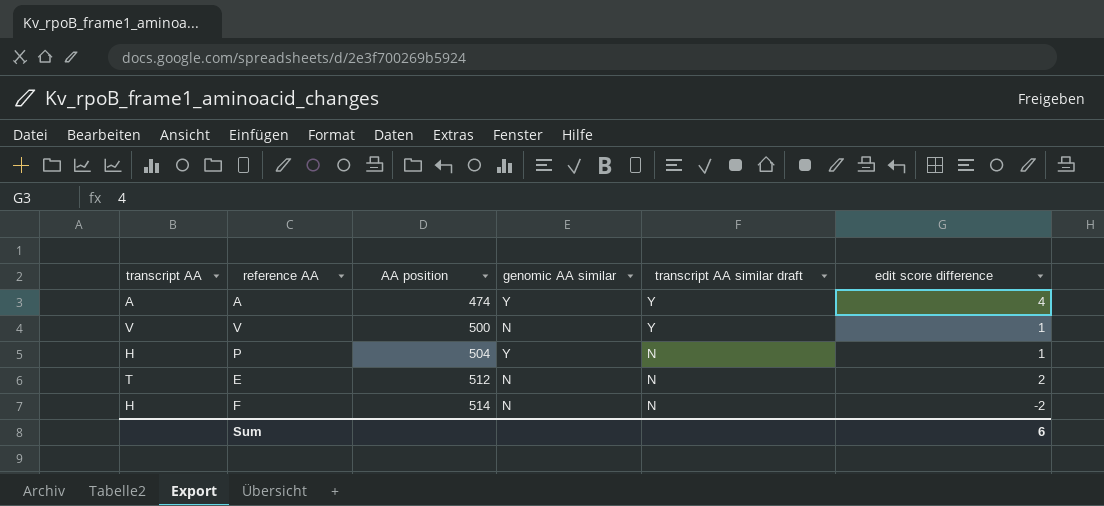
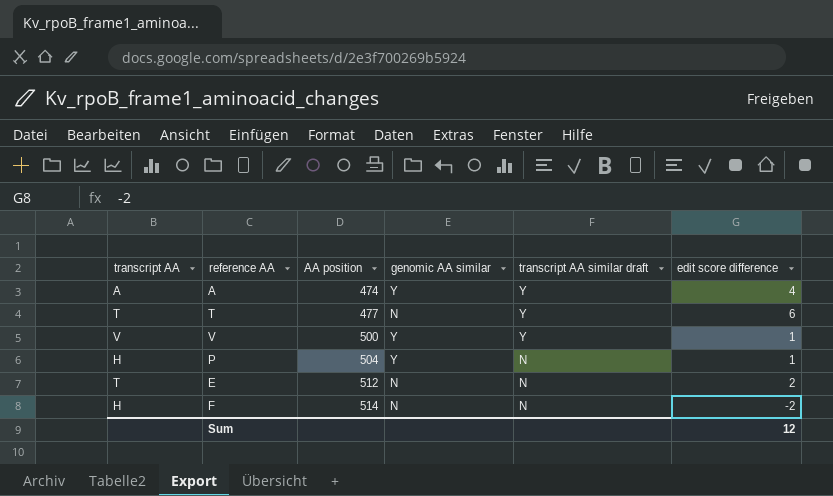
row T: none -> T | 477 | N | Y | 6
V | genomic AA similar: N -> Y
Sum | edit score difference: 6 -> 12

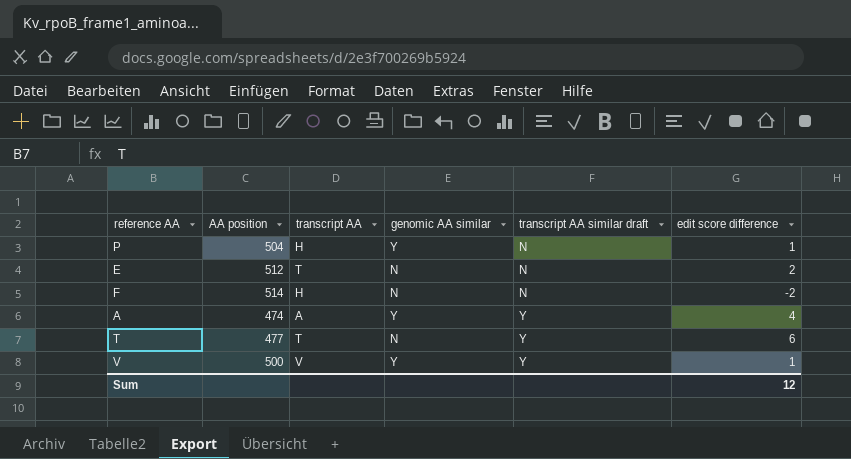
row order: AA position ascending -> transcript AA similar draft ascending
column transcript AA | position: 1 -> 3

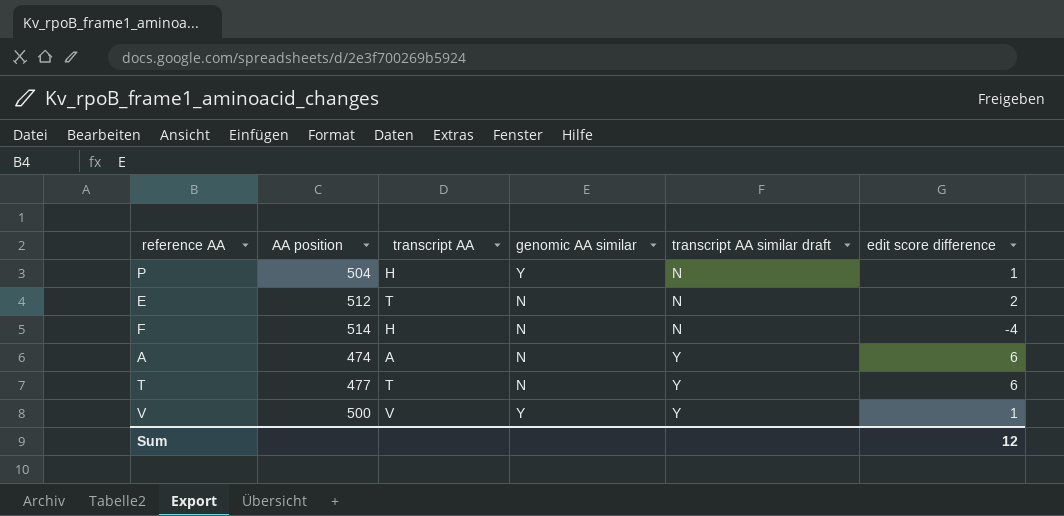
F | edit score difference: -2 -> -4
A | genomic AA similar: Y -> N
A | edit score difference: 4 -> 6

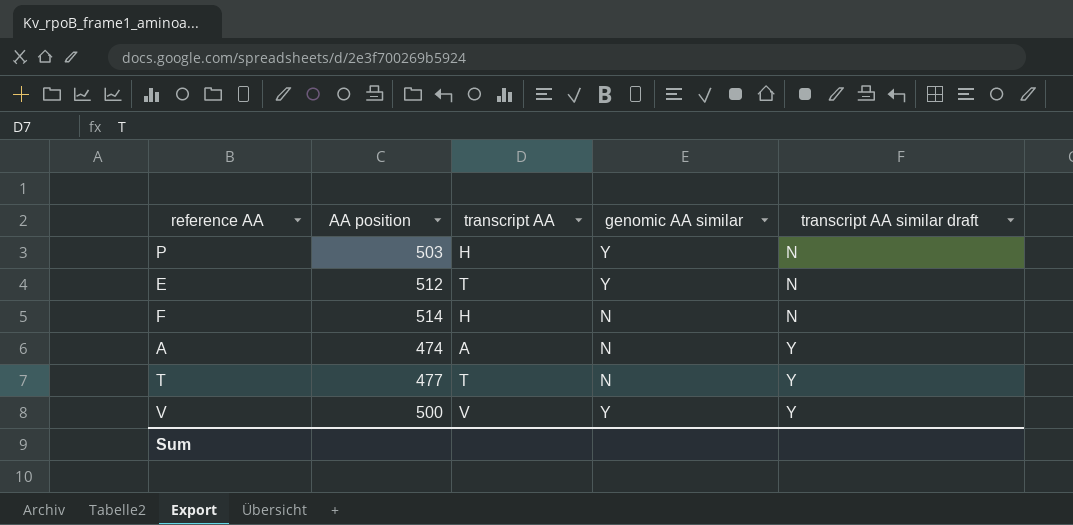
column edit score difference | position: 6 -> none
P | AA position: 504 -> 503
E | genomic AA similar: N -> Y

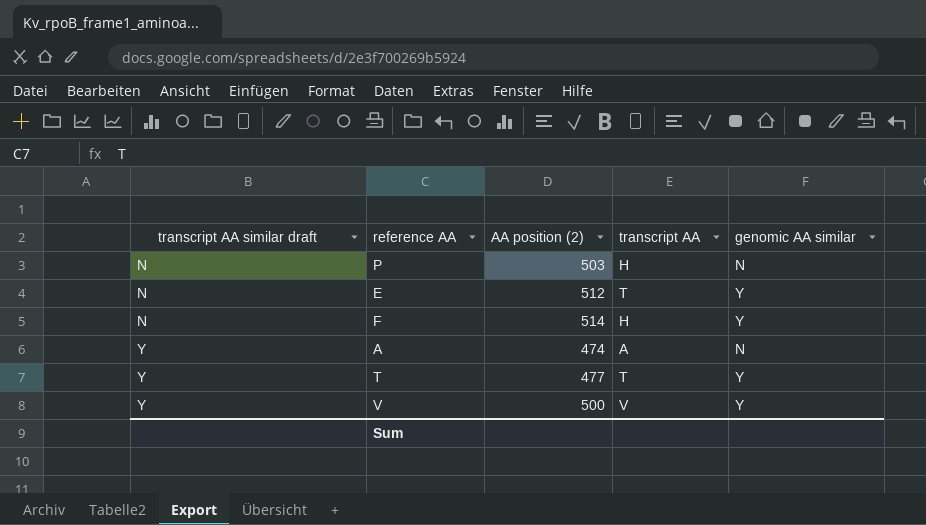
column transcript AA similar draft | position: 5 -> 1
column name: AA position -> AA position (2)
P | genomic AA similar: Y -> N
F | genomic AA similar: N -> Y
T | genomic AA similar: N -> Y

